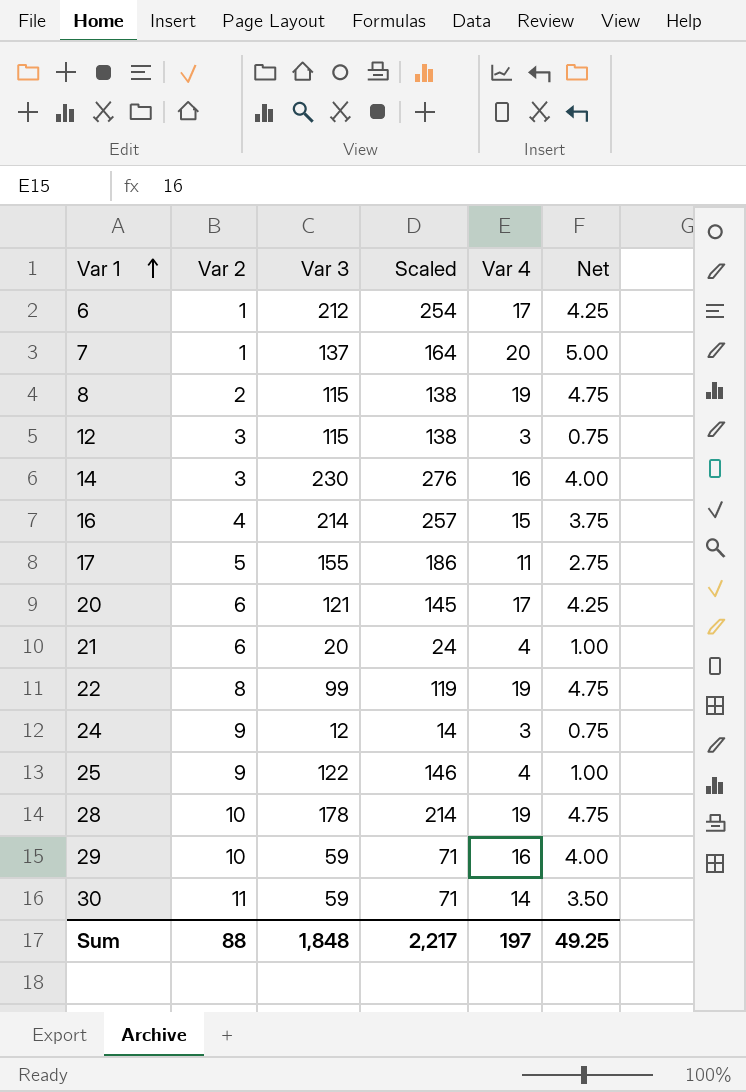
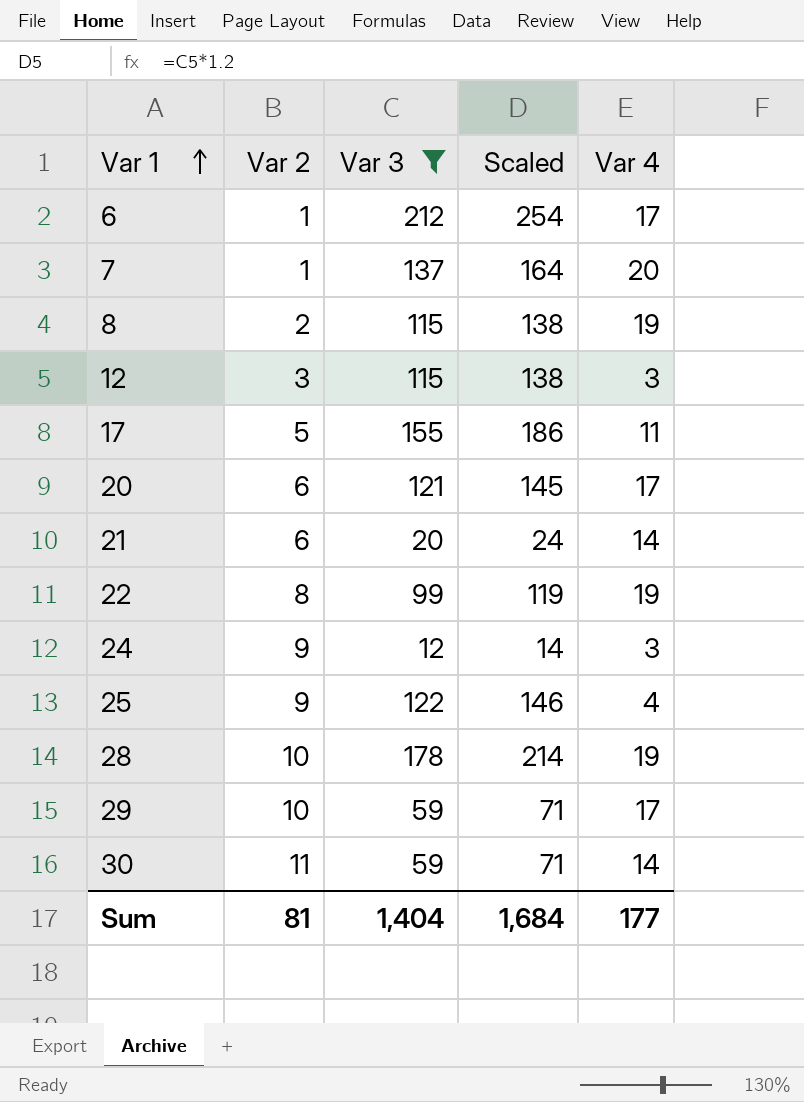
filter: none -> Var 3 <= 212
column Net | formula: [Var 4] * 0.25 -> none
21 | Var 4: 4 -> 14
29 | Var 4: 16 -> 17
Sum | Var 2: 88 -> 81
Sum | Var 3: 1,848 -> 1,404
Sum | Scaled: 2,217 -> 1,684
Sum | Var 4: 197 -> 177

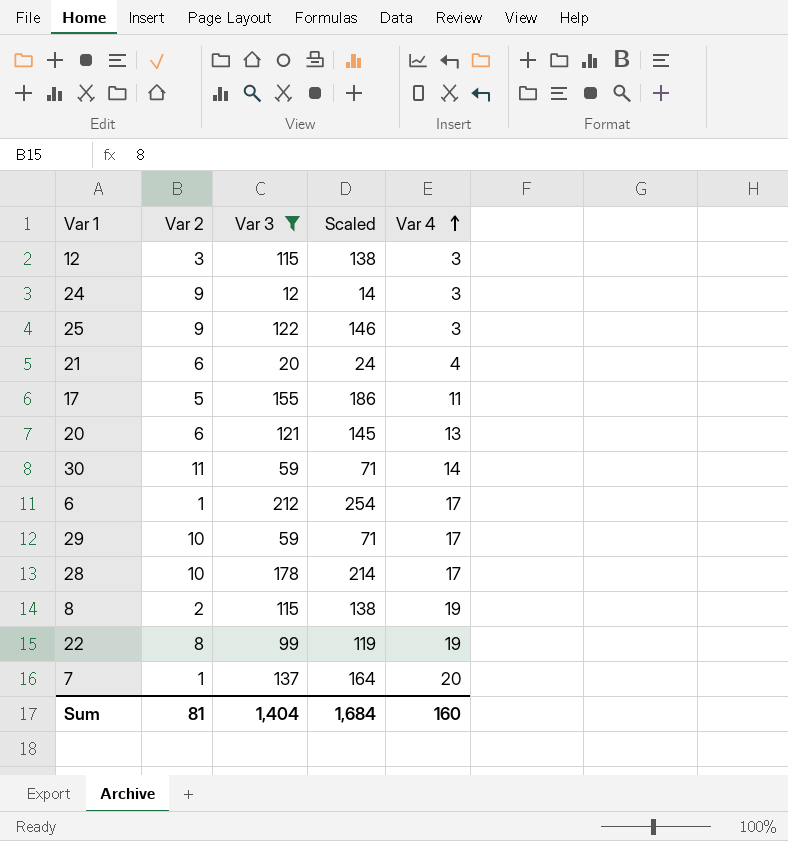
row order: Var 1 ascending -> Var 4 ascending
25 | Var 4: 4 -> 3
21 | Var 4: 14 -> 4
20 | Var 4: 17 -> 13
28 | Var 4: 19 -> 17
Sum | Var 4: 177 -> 160

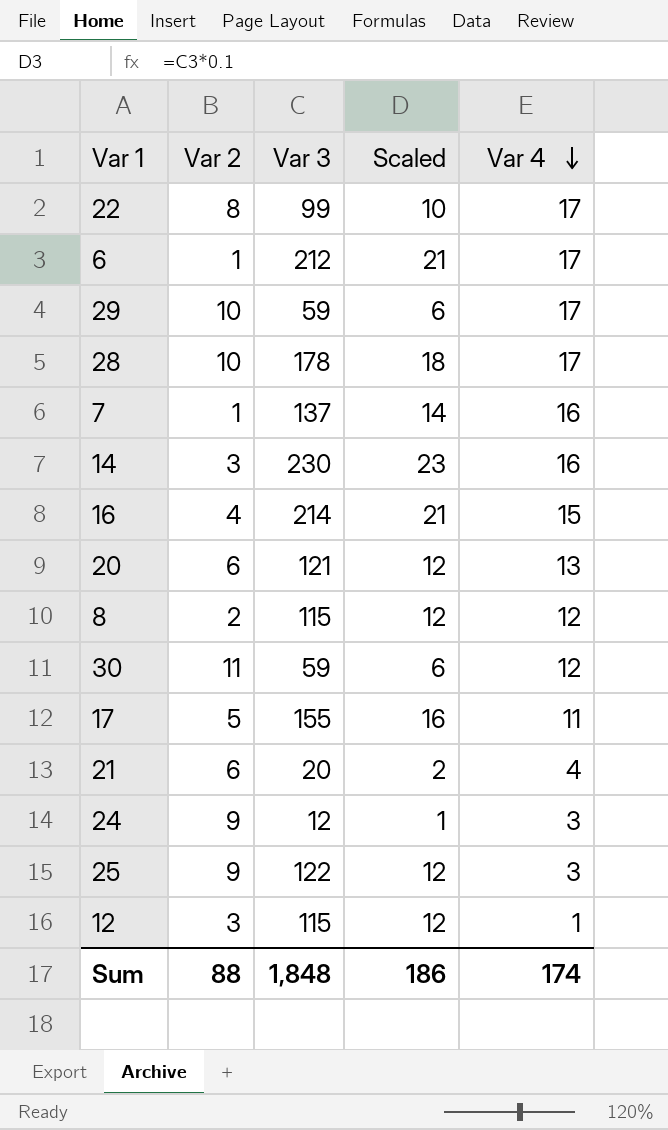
filter: Var 3 <= 212 -> none
row order: Var 4 ascending -> Var 4 descending
column Scaled | formula: [Var 3] * 1.2 -> [Var 3] * 0.1
22 | Var 4: 19 -> 17
7 | Var 4: 20 -> 16
8 | Var 4: 19 -> 12
30 | Var 4: 14 -> 12
12 | Var 4: 3 -> 1
Sum | Var 2: 81 -> 88
Sum | Var 3: 1,404 -> 1,848
Sum | Scaled: 1,684 -> 186
Sum | Var 4: 160 -> 174

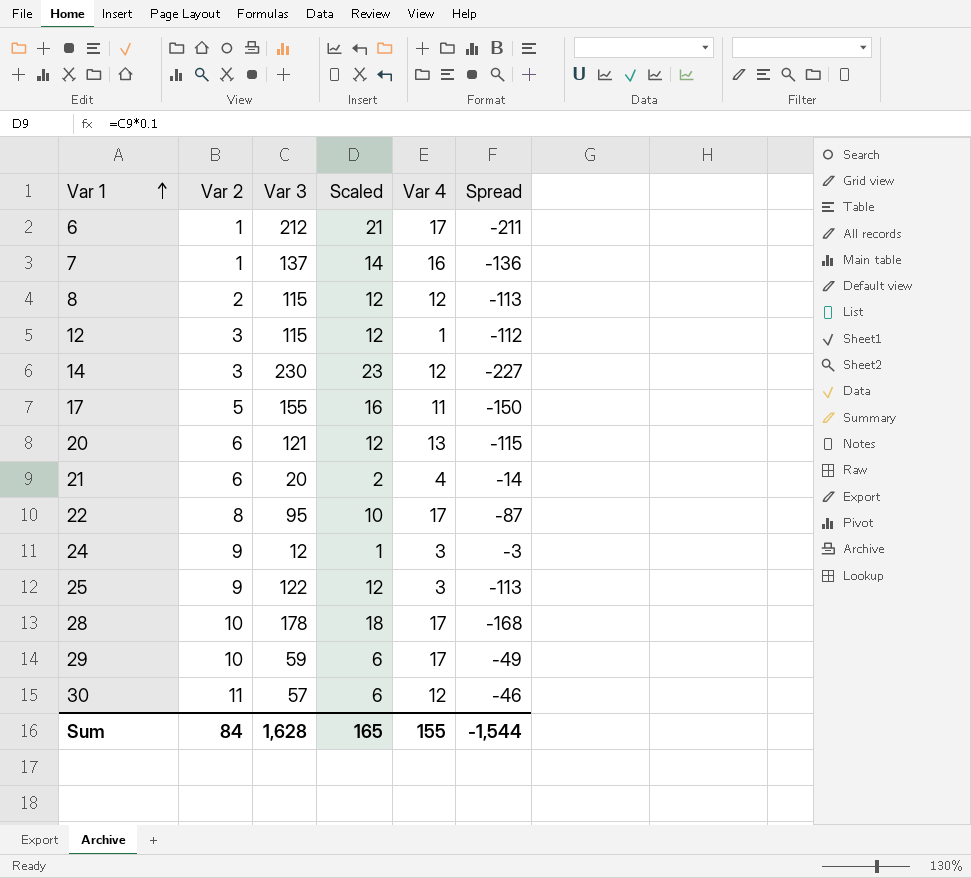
row order: Var 4 descending -> Var 1 ascending
column Spread | formula: none -> [Var 2] - [Var 3]
row 16: 4 | 214 | 21 | 15 -> none
14 | Var 4: 16 -> 12
22 | Var 3: 99 -> 95
30 | Var 3: 59 -> 57
Sum | Var 2: 88 -> 84
Sum | Var 3: 1,848 -> 1,628
Sum | Scaled: 186 -> 165
Sum | Var 4: 174 -> 155

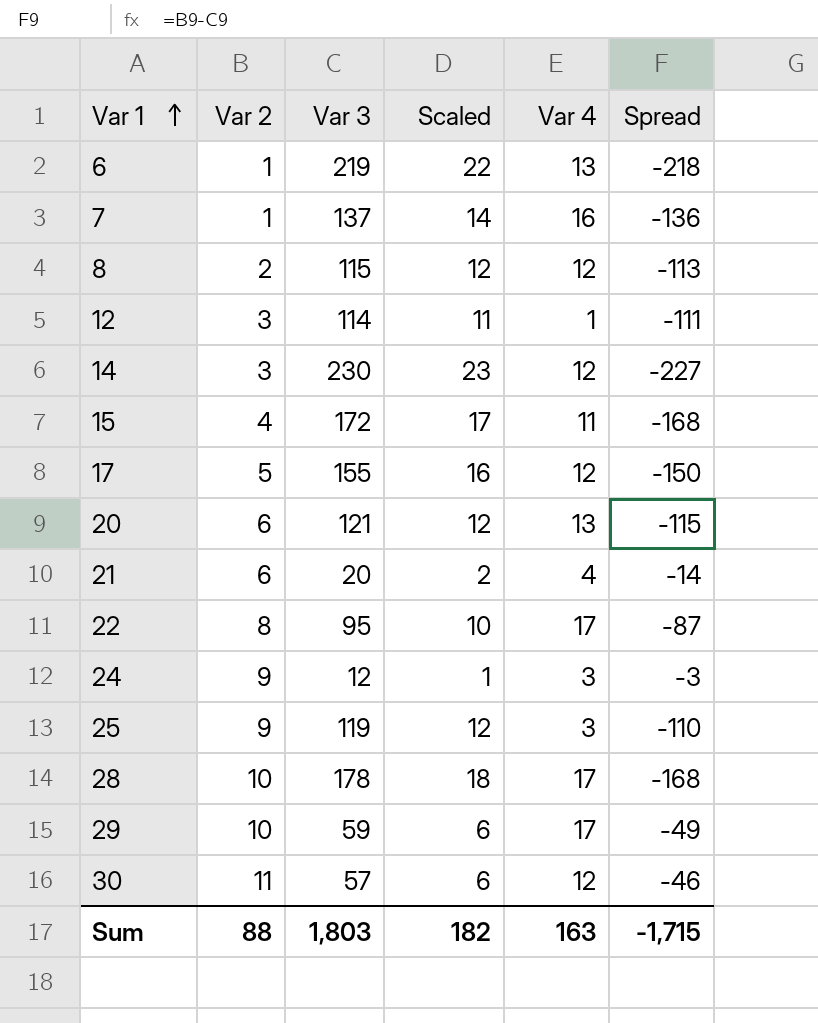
6 | Var 3: 212 -> 219
6 | Scaled: 21 -> 22
6 | Var 4: 17 -> 13
6 | Spread: -211 -> -218
12 | Var 3: 115 -> 114
12 | Scaled: 12 -> 11
12 | Spread: -112 -> -111
row 15: none -> 4 | 172 | 17 | 11 | -168
17 | Var 4: 11 -> 12
25 | Var 3: 122 -> 119
25 | Spread: -113 -> -110
Sum | Var 2: 84 -> 88
Sum | Var 3: 1,628 -> 1,803
Sum | Scaled: 165 -> 182
Sum | Var 4: 155 -> 163
Sum | Spread: -1,544 -> -1,715

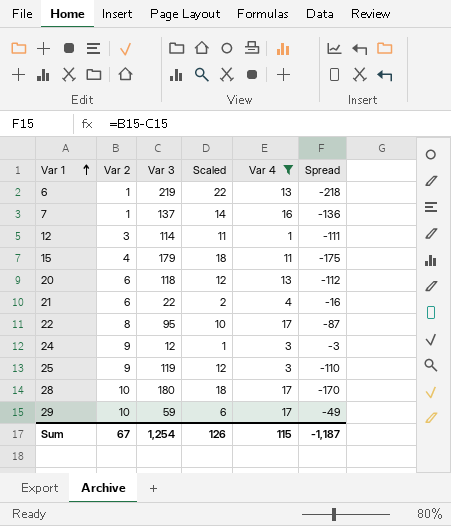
filter: none -> Var 4 != 12
15 | Var 3: 172 -> 179
15 | Scaled: 17 -> 18
15 | Spread: -168 -> -175
20 | Var 3: 121 -> 118
20 | Spread: -115 -> -112
21 | Var 3: 20 -> 22
21 | Spread: -14 -> -16
28 | Var 3: 178 -> 180
28 | Spread: -168 -> -170
Sum | Var 2: 88 -> 67
Sum | Var 3: 1,803 -> 1,254
Sum | Scaled: 182 -> 126
Sum | Var 4: 163 -> 115
Sum | Spread: -1,715 -> -1,187

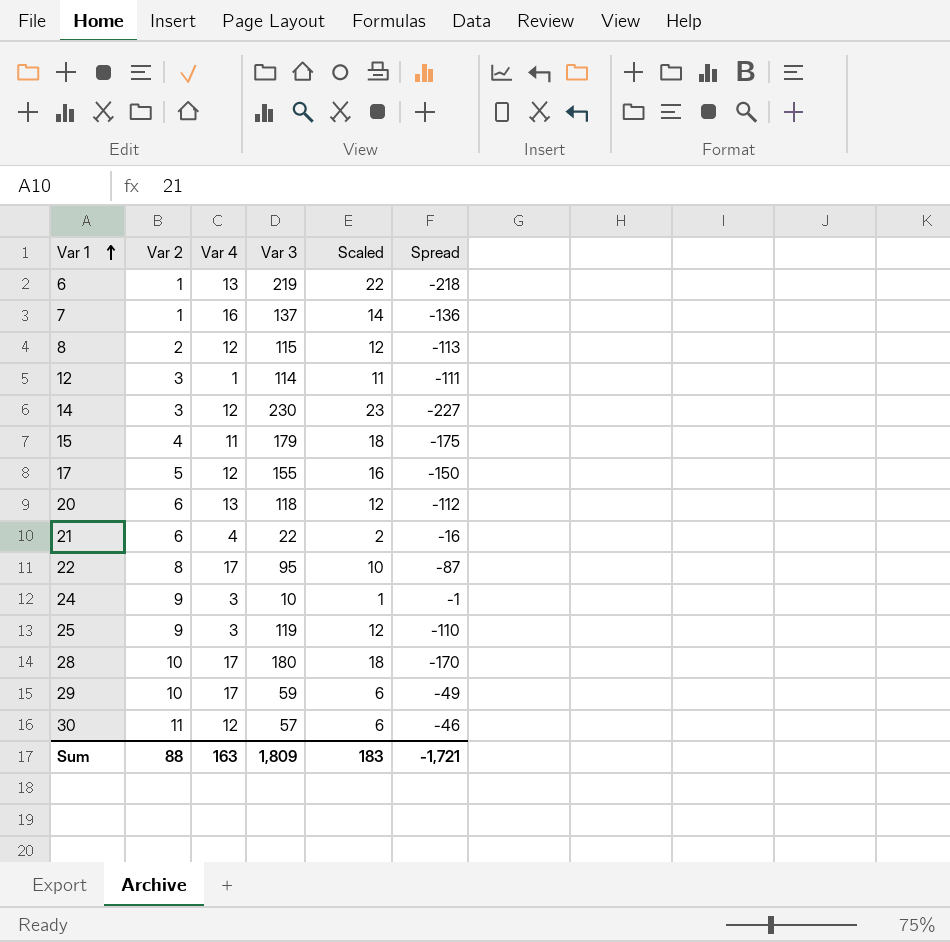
filter: Var 4 != 12 -> none
column Var 4 | position: 5 -> 3
24 | Var 3: 12 -> 10
24 | Spread: -3 -> -1
Sum | Var 2: 67 -> 88
Sum | Var 4: 115 -> 163
Sum | Var 3: 1,254 -> 1,809
Sum | Scaled: 126 -> 183
Sum | Spread: -1,187 -> -1,721

